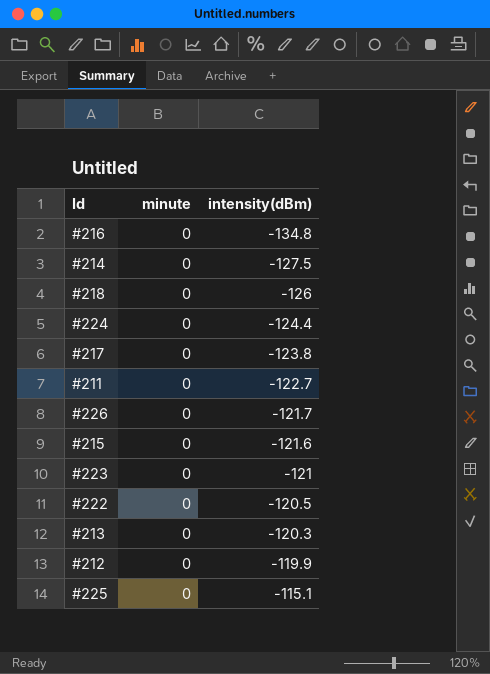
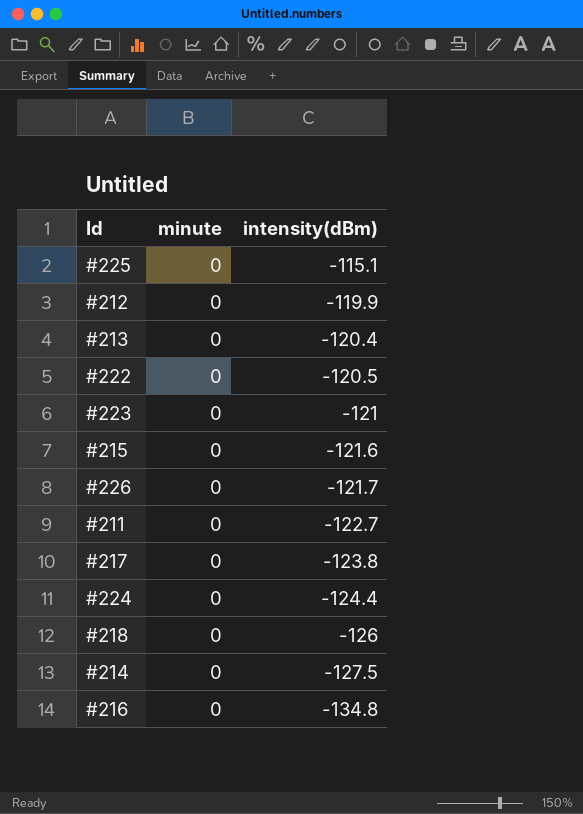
row order: intensity(dBm) ascending -> intensity(dBm) descending
#213 | intensity(dBm): -120.3 -> -120.4

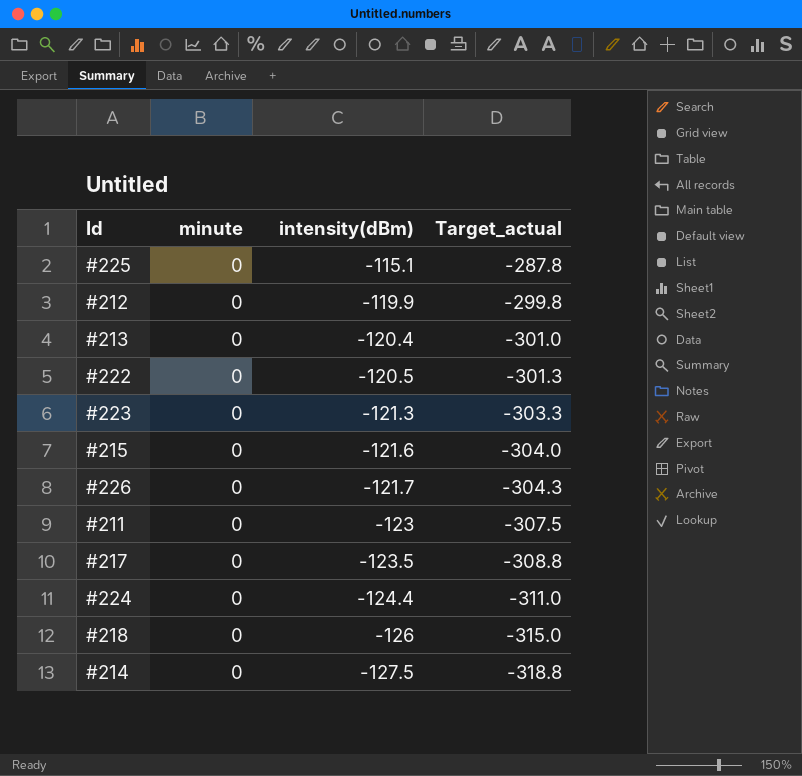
column Target_actual | formula: none -> [intensity(dBm)] * 2.5
row #216: 0 | -134.8 -> none
#223 | intensity(dBm): -121 -> -121.3
#211 | intensity(dBm): -122.7 -> -123
#217 | intensity(dBm): -123.8 -> -123.5

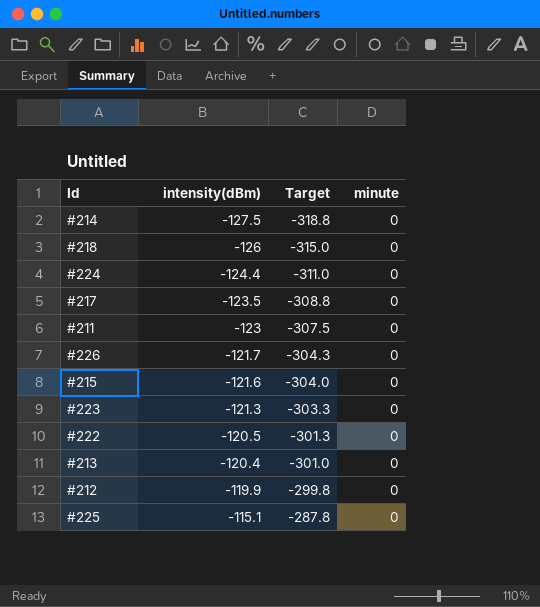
row order: intensity(dBm) descending -> intensity(dBm) ascending
column name: Target_actual -> Target
column minute | position: 2 -> 4

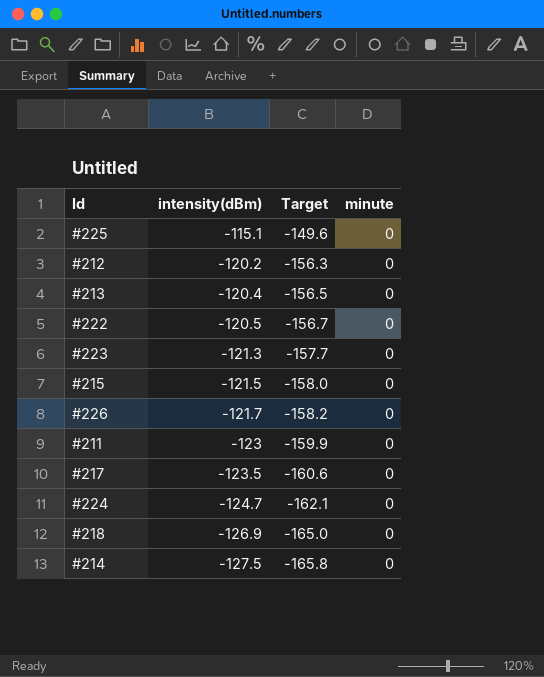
row order: intensity(dBm) ascending -> intensity(dBm) descending
column Target | formula: [intensity(dBm)] * 2.5 -> [intensity(dBm)] * 1.3
#212 | intensity(dBm): -119.9 -> -120.2
#215 | intensity(dBm): -121.6 -> -121.5
#224 | intensity(dBm): -124.4 -> -124.7
#218 | intensity(dBm): -126 -> -126.9

